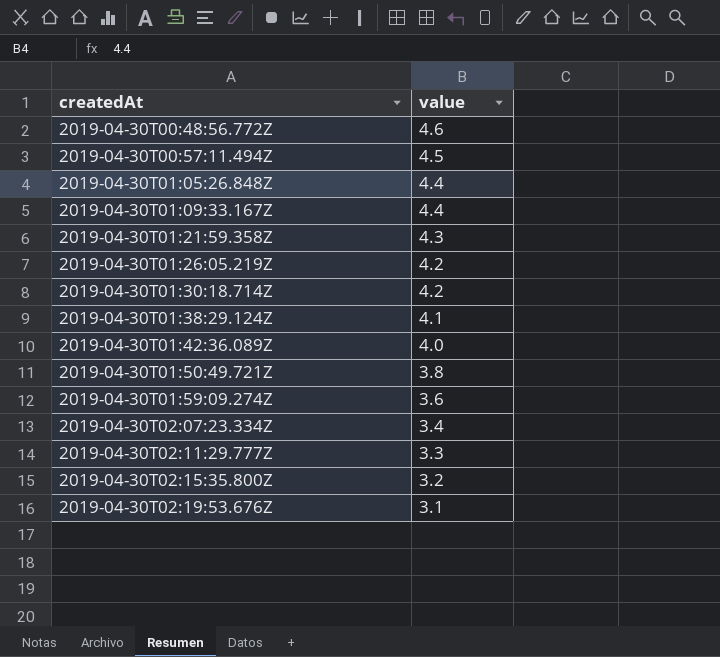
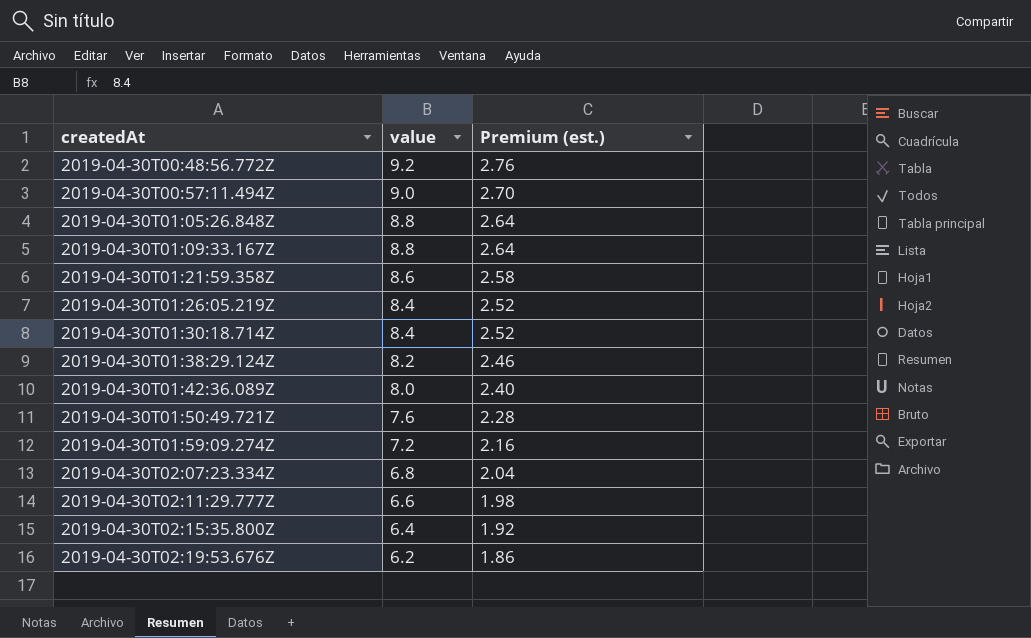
column Premium (est.) | formula: none -> [value] * 0.3
2019-04-30T00:48:56.772Z | value: 4.6 -> 9.2
2019-04-30T00:57:11.494Z | value: 4.5 -> 9.0
2019-04-30T01:05:26.848Z | value: 4.4 -> 8.8
2019-04-30T01:09:33.167Z | value: 4.4 -> 8.8
2019-04-30T01:21:59.358Z | value: 4.3 -> 8.6
2019-04-30T01:26:05.219Z | value: 4.2 -> 8.4
2019-04-30T01:30:18.714Z | value: 4.2 -> 8.4
2019-04-30T01:38:29.124Z | value: 4.1 -> 8.2
2019-04-30T01:42:36.089Z | value: 4.0 -> 8.0
2019-04-30T01:50:49.721Z | value: 3.8 -> 7.6
2019-04-30T01:59:09.274Z | value: 3.6 -> 7.2
2019-04-30T02:07:23.334Z | value: 3.4 -> 6.8
2019-04-30T02:11:29.777Z | value: 3.3 -> 6.6
2019-04-30T02:15:35.800Z | value: 3.2 -> 6.4
2019-04-30T02:19:53.676Z | value: 3.1 -> 6.2

